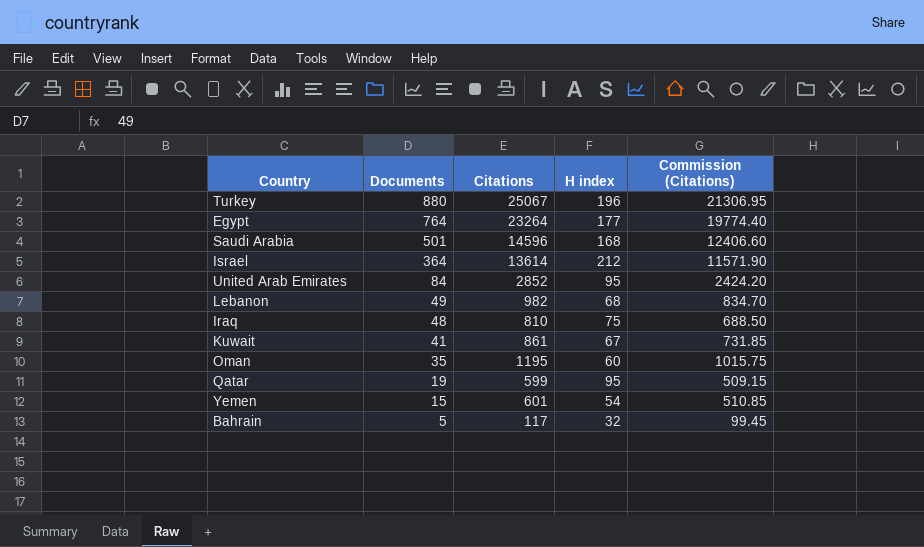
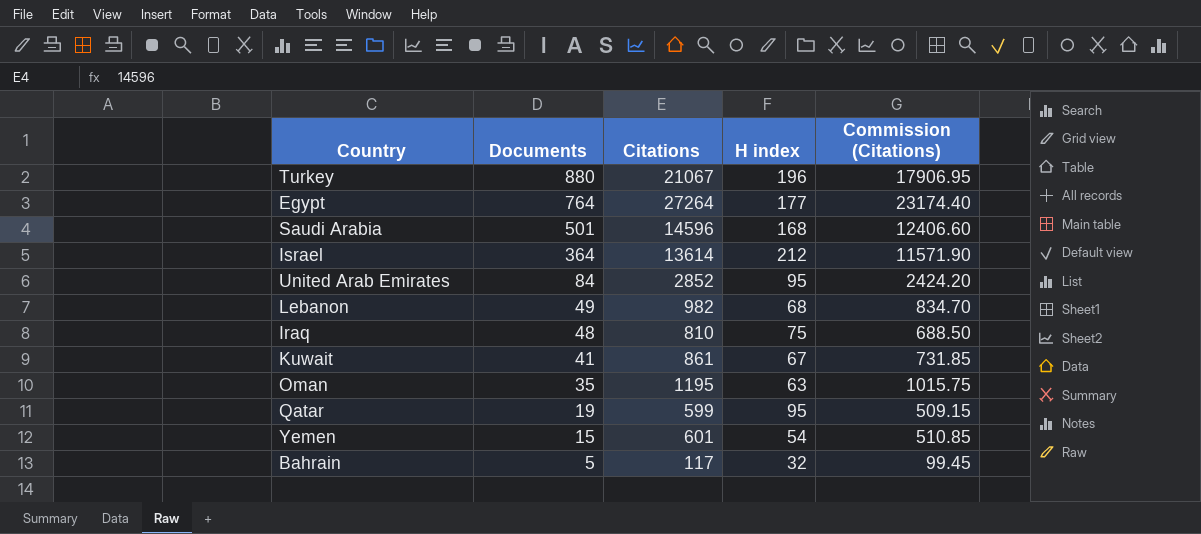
Turkey | Citations: 25067 -> 21067
Turkey | Commission (Citations): 21306.95 -> 17906.95
Egypt | Citations: 23264 -> 27264
Egypt | Commission (Citations): 19774.40 -> 23174.40
Oman | H index: 60 -> 63

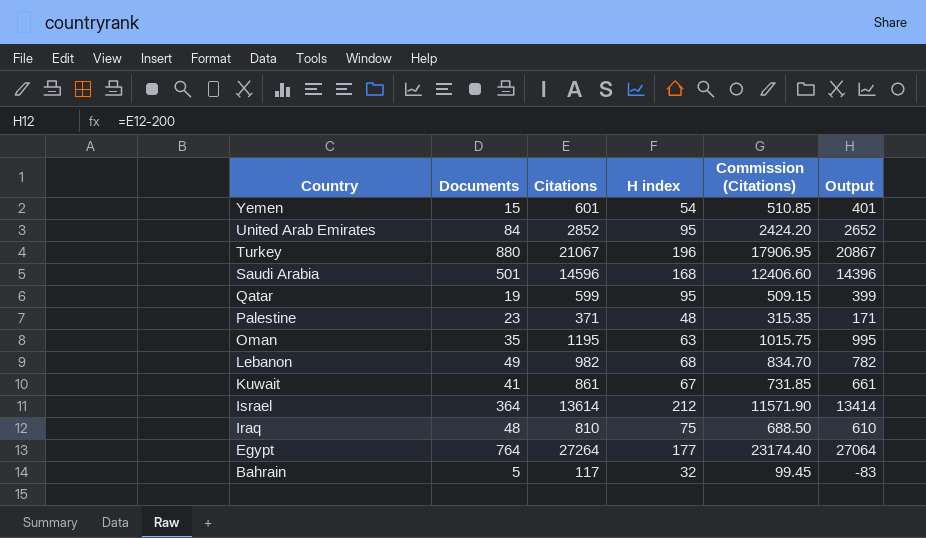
row order: Documents descending -> Country descending
column Output | formula: none -> [Citations] - 200
row Palestine: none -> 23 | 371 | 48 | 315.35 | 171

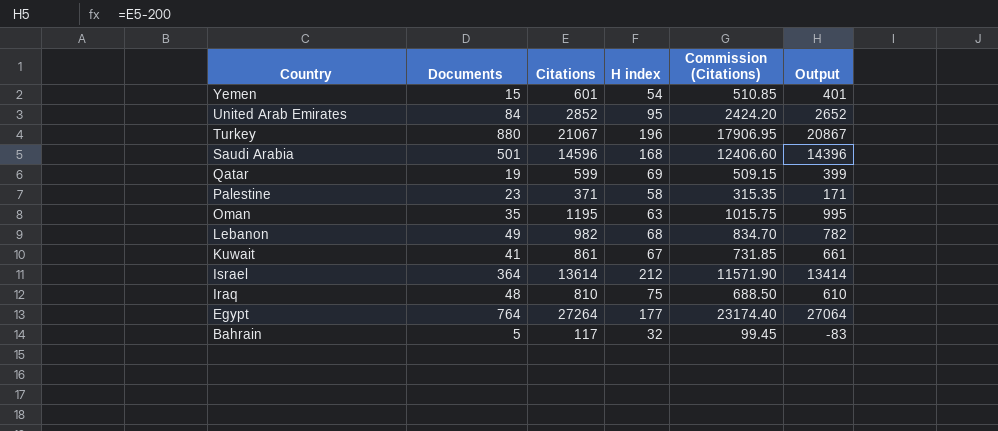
Qatar | H index: 95 -> 69
Palestine | H index: 48 -> 58

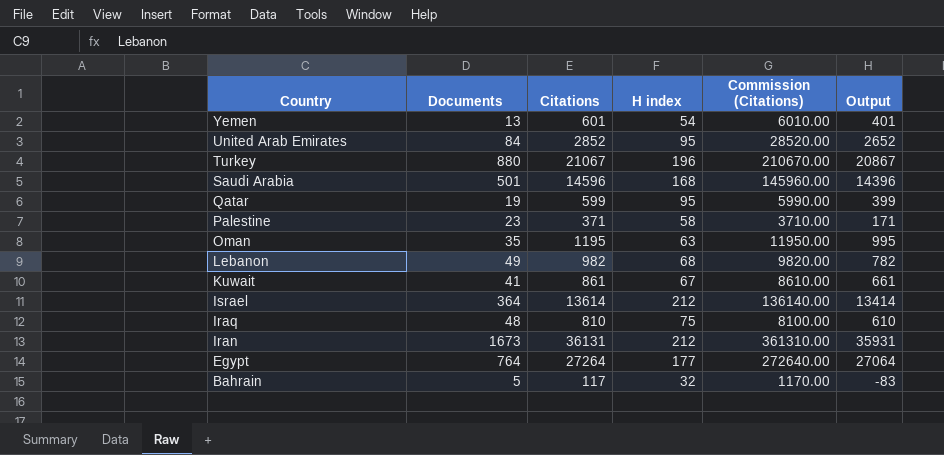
column Commission (Citations) | formula: [Citations] * 0.85 -> [Citations] * 10
Yemen | Documents: 15 -> 13
Qatar | H index: 69 -> 95
row Iran: none -> 1673 | 36131 | 212 | 361310.00 | 35931

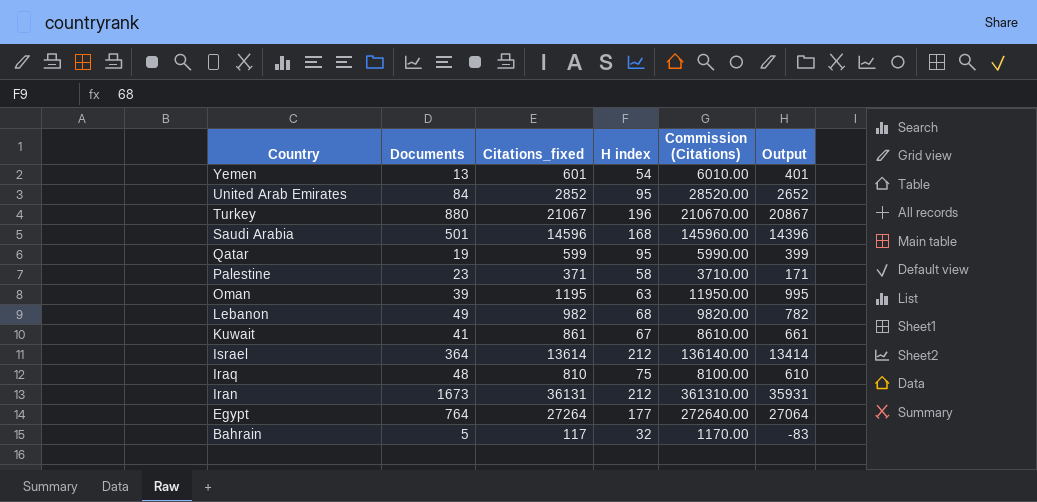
column name: Citations -> Citations_fixed
Oman | Documents: 35 -> 39

